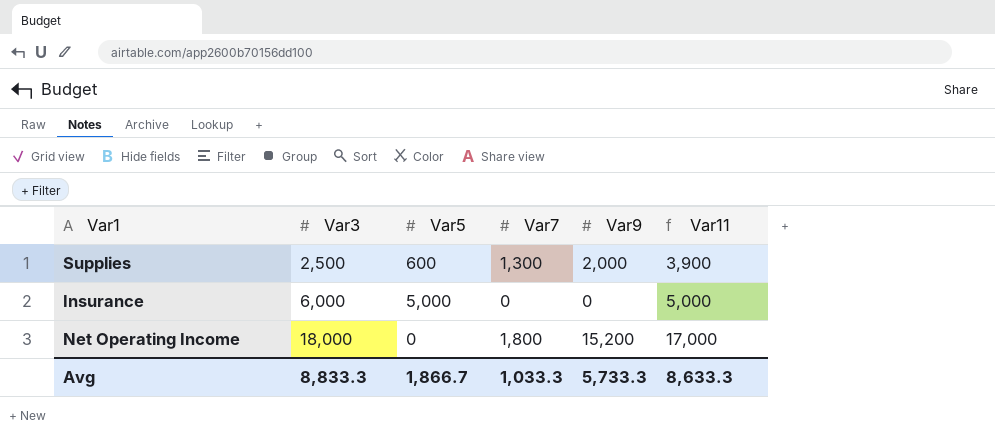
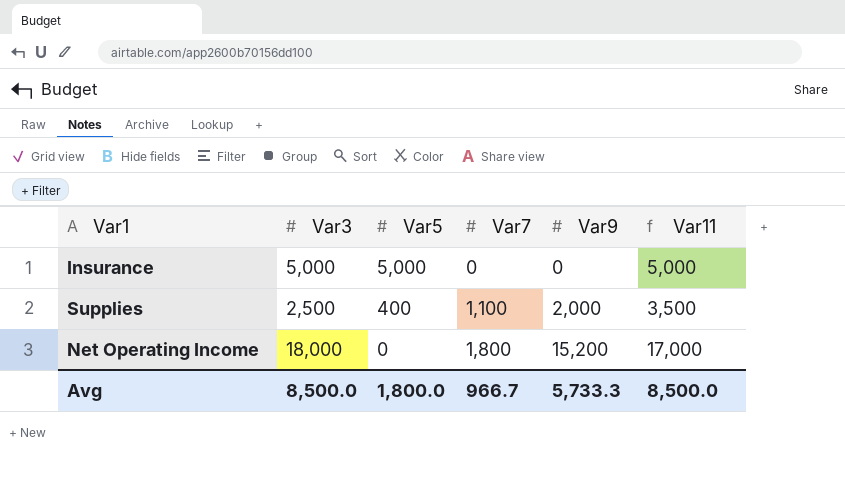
row order: Var3 ascending -> Var5 descending
Insurance | Var3: 6,000 -> 5,000
Supplies | Var5: 600 -> 400
Supplies | Var7: 1,300 -> 1,100
Supplies | Var11: 3,900 -> 3,500
Avg | Var3: 8,833.3 -> 8,500.0
Avg | Var5: 1,866.7 -> 1,800.0
Avg | Var7: 1,033.3 -> 966.7
Avg | Var11: 8,633.3 -> 8,500.0

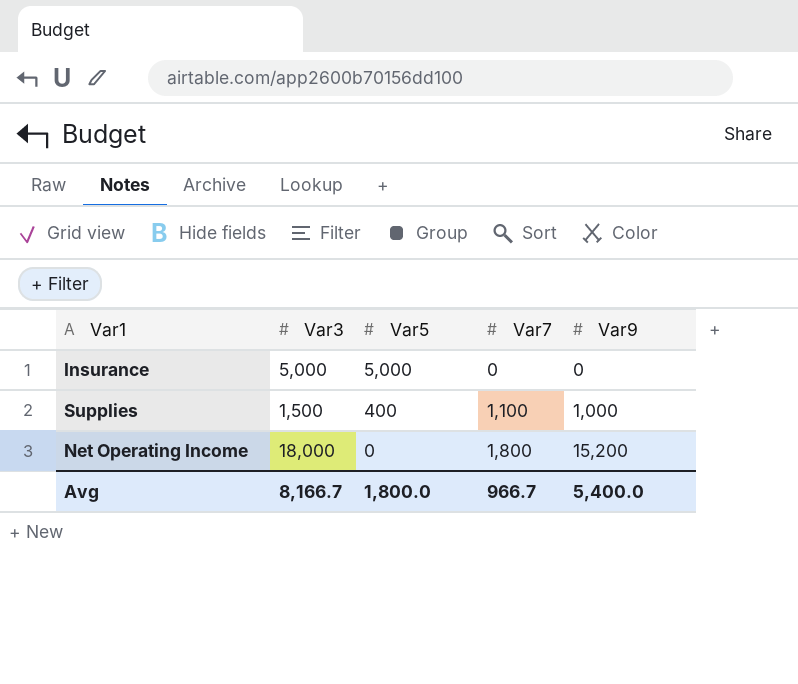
column Var11 | formula: [Var5] + [Var7] + [Var9] -> none
Supplies | Var3: 2,500 -> 1,500
Supplies | Var9: 2,000 -> 1,000
Avg | Var3: 8,500.0 -> 8,166.7
Avg | Var9: 5,733.3 -> 5,400.0

